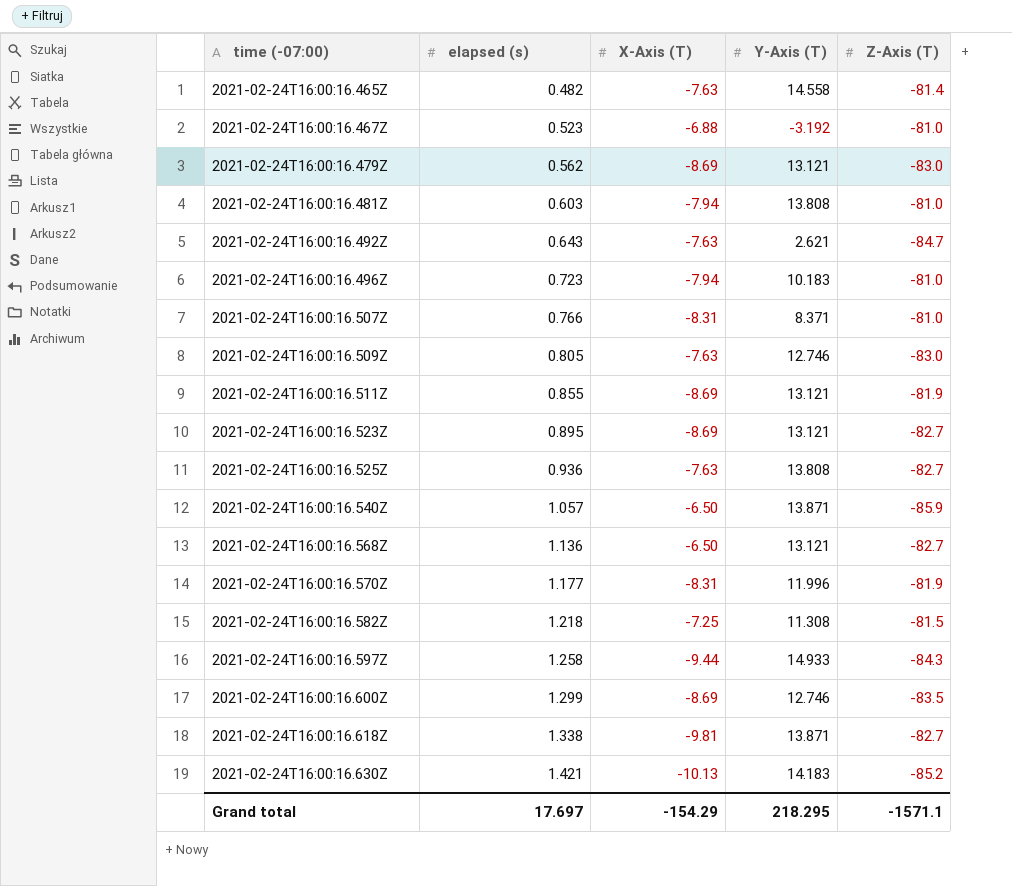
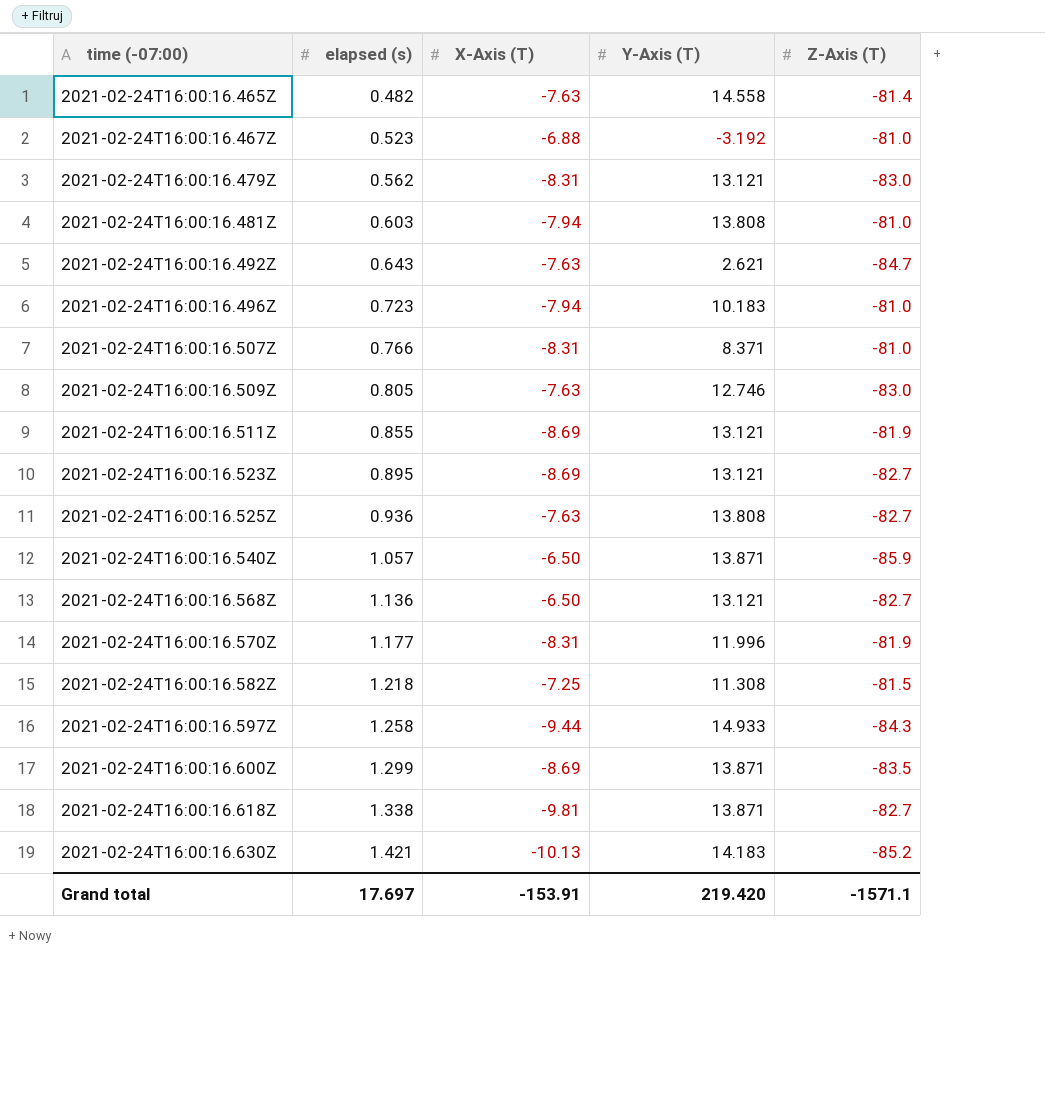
2021-02-24T16:00:16.479Z | X-Axis (T): -8.69 -> -8.31
2021-02-24T16:00:16.600Z | Y-Axis (T): 12.746 -> 13.871
Grand total | X-Axis (T): -154.29 -> -153.91
Grand total | Y-Axis (T): 218.295 -> 219.420

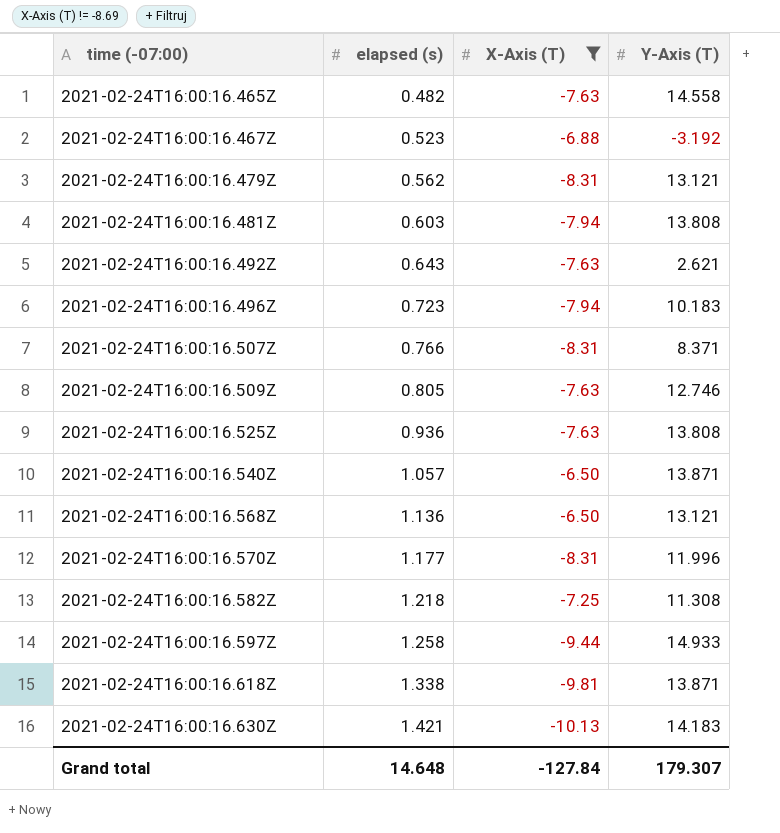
filter: none -> X-Axis (T) != -8.69
column Z-Axis (T) | position: 5 -> none
Grand total | elapsed (s): 17.697 -> 14.648
Grand total | X-Axis (T): -153.91 -> -127.84
Grand total | Y-Axis (T): 219.420 -> 179.307

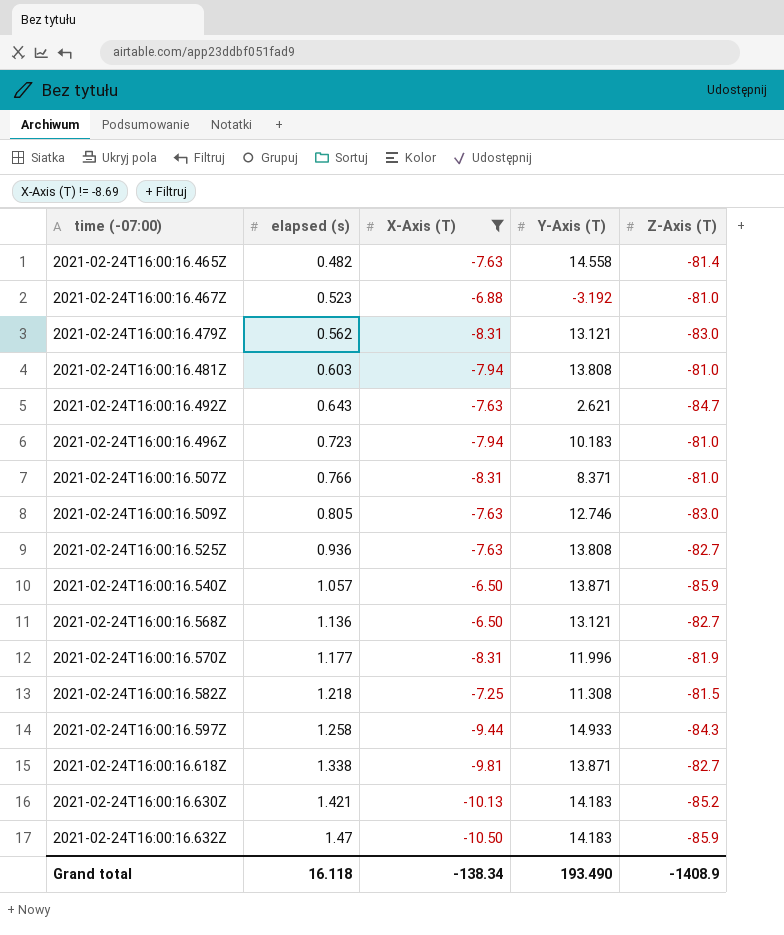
column Z-Axis (T) | position: none -> 5
row 2021-02-24T16:00:16.632Z: none -> 1.47 | -10.50 | 14.183 | -85.9
Grand total | elapsed (s): 14.648 -> 16.118
Grand total | X-Axis (T): -127.84 -> -138.34
Grand total | Y-Axis (T): 179.307 -> 193.490

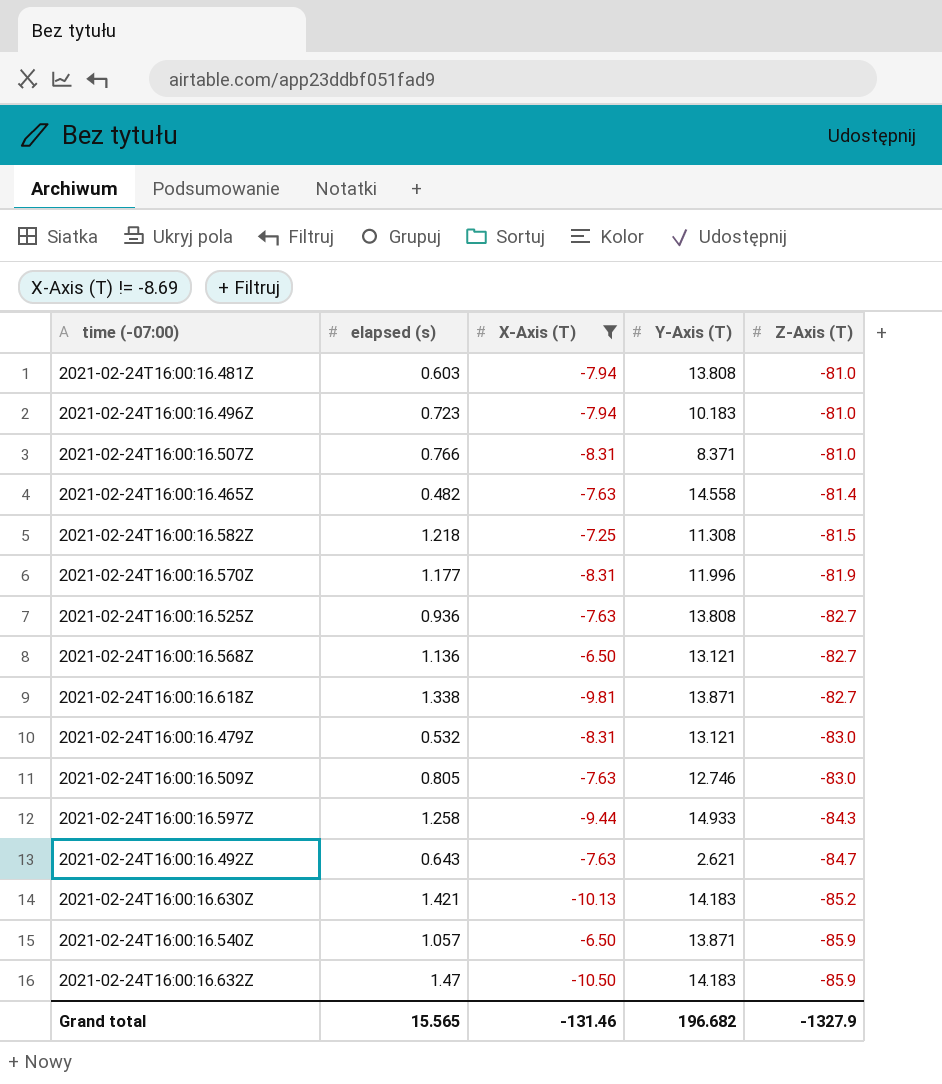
row order: time (-07:00) ascending -> Z-Axis (T) descending
row 2021-02-24T16:00:16.467Z: 0.523 | -6.88 | -3.192 | -81.0 -> none
2021-02-24T16:00:16.479Z | elapsed (s): 0.562 -> 0.532
Grand total | elapsed (s): 16.118 -> 15.565
Grand total | X-Axis (T): -138.34 -> -131.46
Grand total | Y-Axis (T): 193.490 -> 196.682
Grand total | Z-Axis (T): -1408.9 -> -1327.9

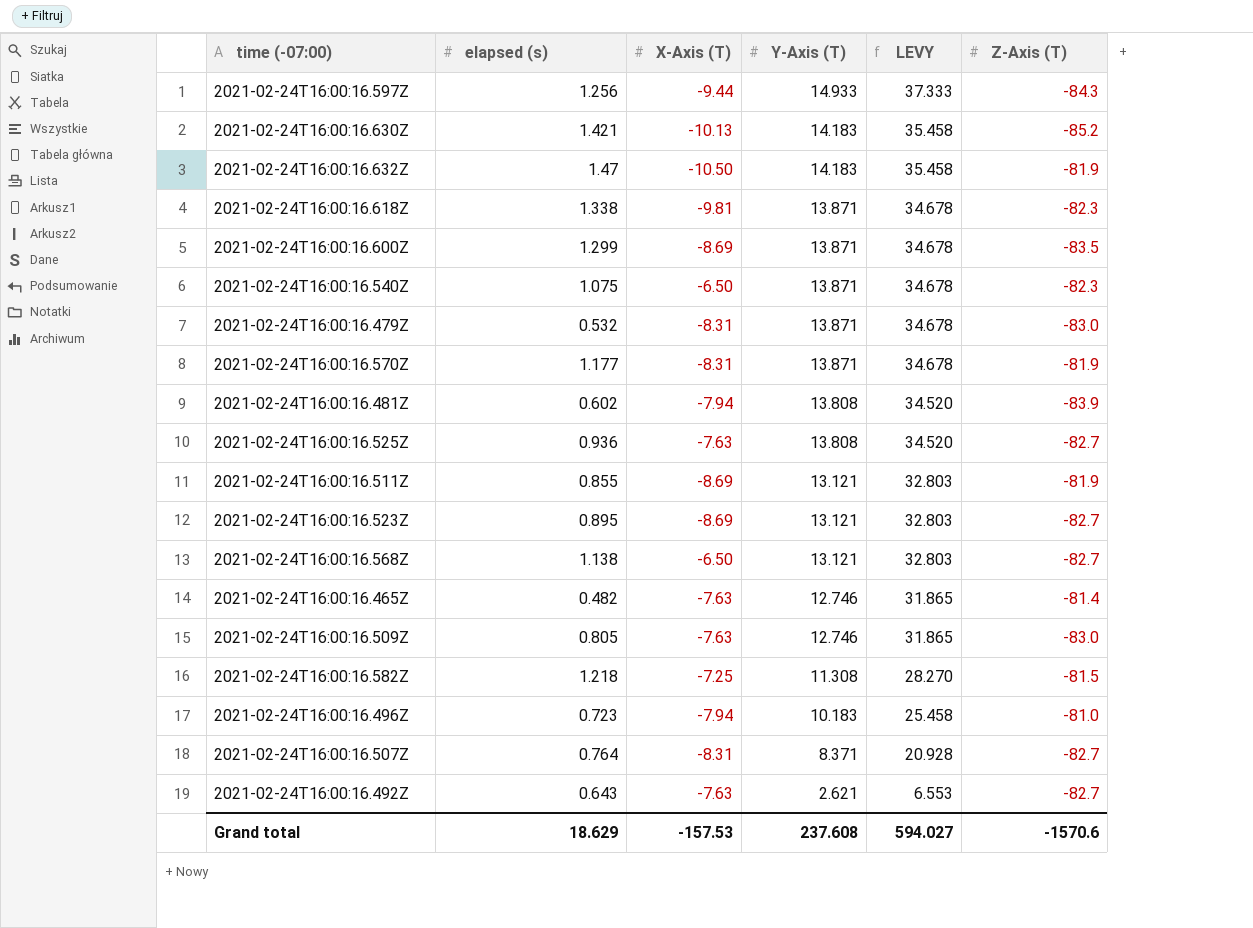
filter: X-Axis (T) != -8.69 -> none
row order: Z-Axis (T) descending -> Y-Axis (T) descending
column LEVY | formula: none -> [Y-Axis (T)] * 2.5
2021-02-24T16:00:16.597Z | elapsed (s): 1.258 -> 1.256
2021-02-24T16:00:16.632Z | Z-Axis (T): -85.9 -> -81.9
2021-02-24T16:00:16.618Z | Z-Axis (T): -82.7 -> -82.3
2021-02-24T16:00:16.540Z | elapsed (s): 1.057 -> 1.075
2021-02-24T16:00:16.540Z | Z-Axis (T): -85.9 -> -82.3
2021-02-24T16:00:16.479Z | Y-Axis (T): 13.121 -> 13.871
2021-02-24T16:00:16.570Z | Y-Axis (T): 11.996 -> 13.871
2021-02-24T16:00:16.481Z | elapsed (s): 0.603 -> 0.602
2021-02-24T16:00:16.481Z | Z-Axis (T): -81.0 -> -83.9
2021-02-24T16:00:16.568Z | elapsed (s): 1.136 -> 1.138
2021-02-24T16:00:16.465Z | Y-Axis (T): 14.558 -> 12.746
2021-02-24T16:00:16.507Z | elapsed (s): 0.766 -> 0.764
2021-02-24T16:00:16.507Z | Z-Axis (T): -81.0 -> -82.7
2021-02-24T16:00:16.492Z | Z-Axis (T): -84.7 -> -82.7
Grand total | elapsed (s): 15.565 -> 18.629
Grand total | X-Axis (T): -131.46 -> -157.53
Grand total | Y-Axis (T): 196.682 -> 237.608
Grand total | Z-Axis (T): -1327.9 -> -1570.6

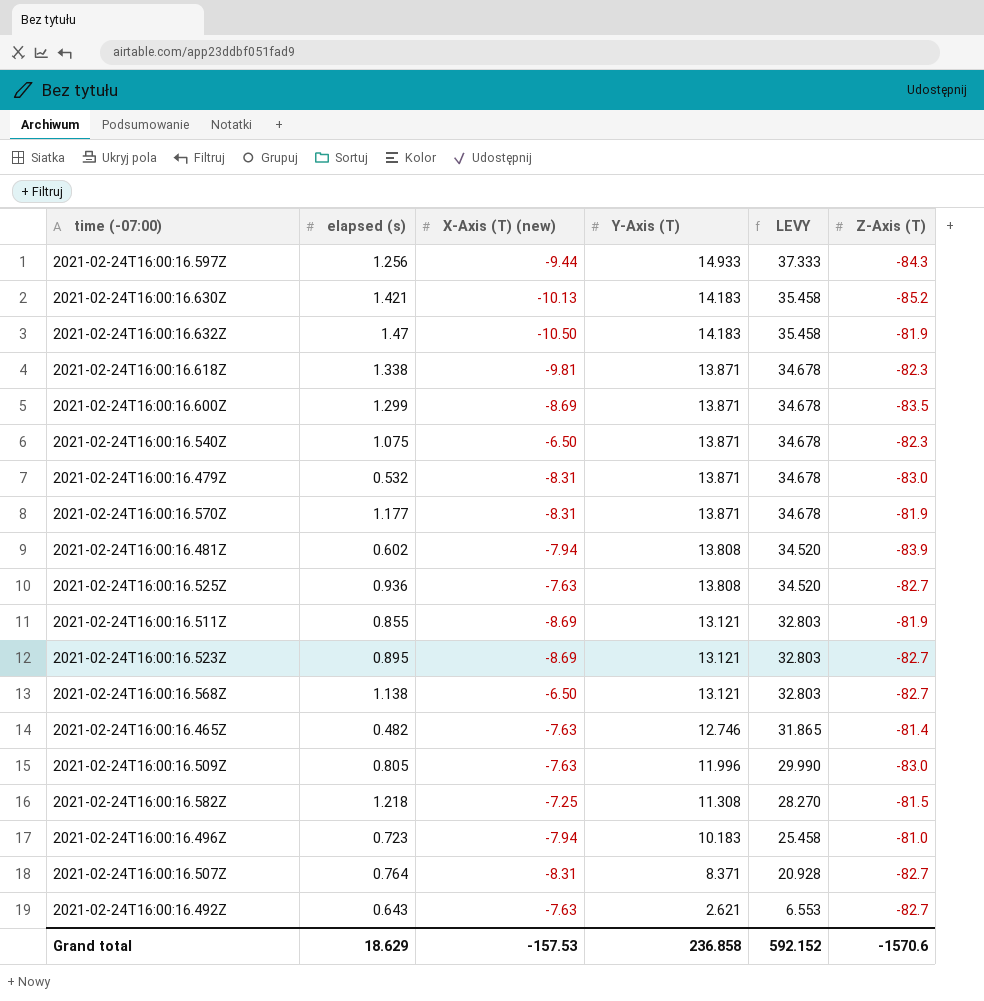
column name: X-Axis (T) -> X-Axis (T) (new)
2021-02-24T16:00:16.509Z | Y-Axis (T): 12.746 -> 11.996
2021-02-24T16:00:16.509Z | LEVY: 31.865 -> 29.990
Grand total | Y-Axis (T): 237.608 -> 236.858
Grand total | LEVY: 594.027 -> 592.152

